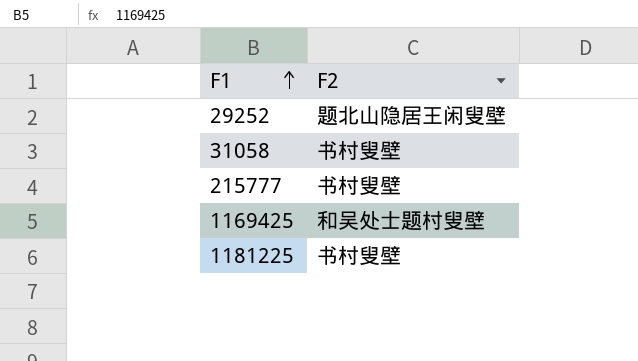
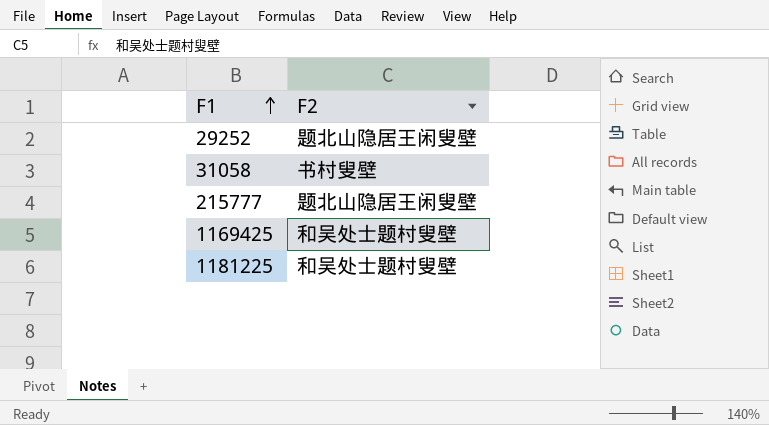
215777 | F2: 书村叟壁 -> 题北山隐居王闲叟壁
1181225 | F2: 书村叟壁 -> 和吴处士题村叟壁

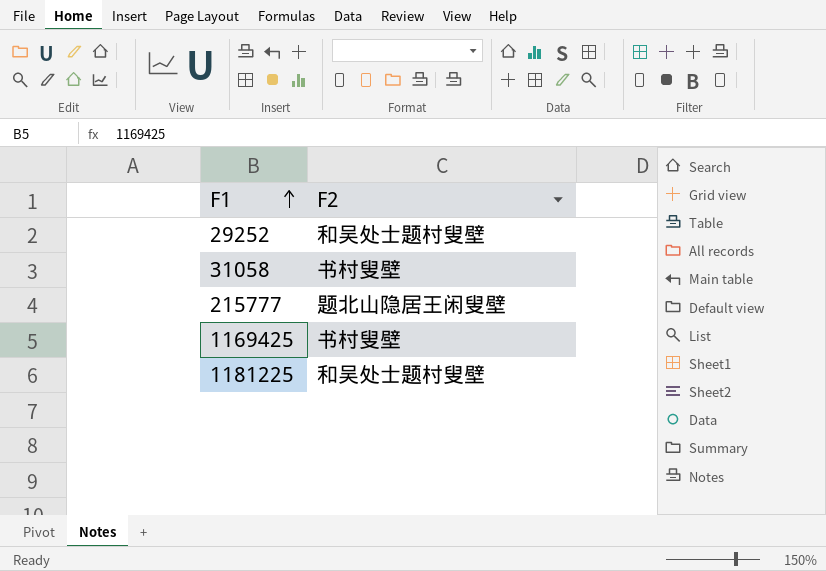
29252 | F2: 题北山隐居王闲叟壁 -> 和吴处士题村叟壁
1169425 | F2: 和吴处士题村叟壁 -> 书村叟壁

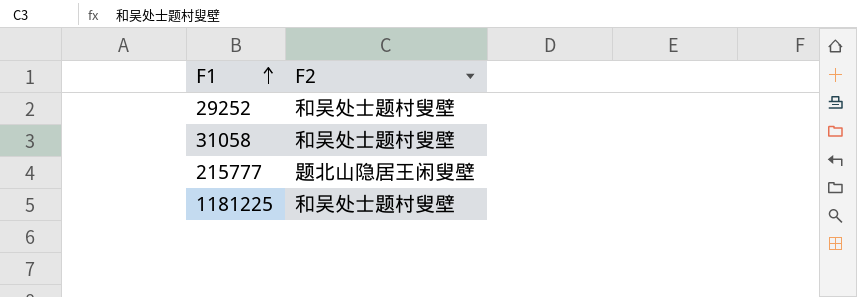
row 1169425: 书村叟壁 -> none
31058 | F2: 书村叟壁 -> 和吴处士题村叟壁

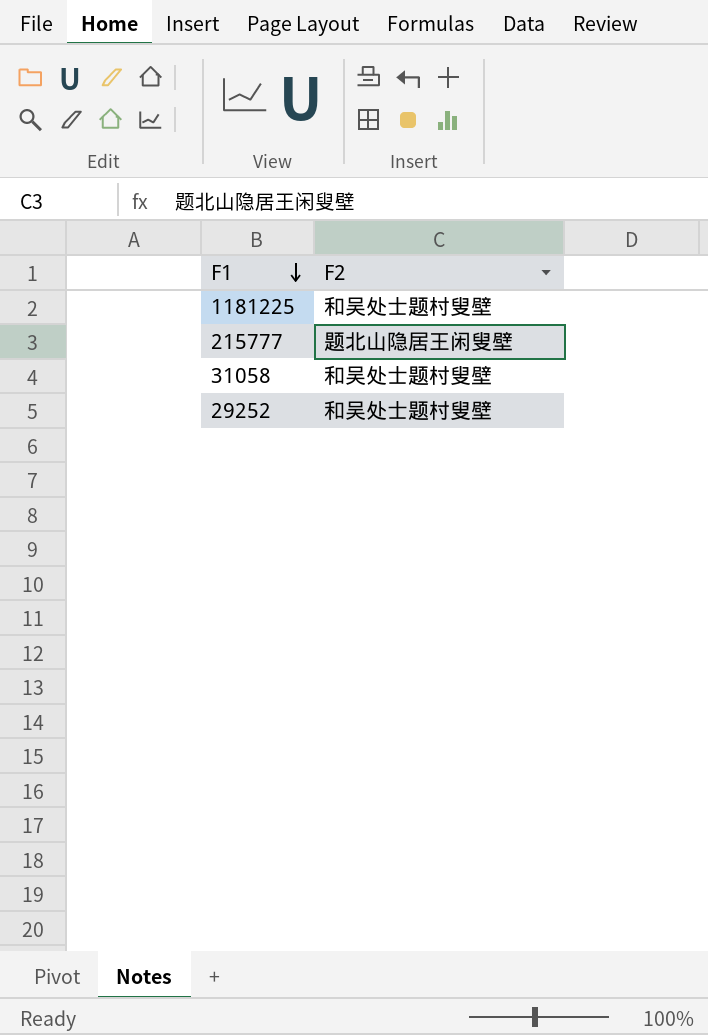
row order: F1 ascending -> F1 descending

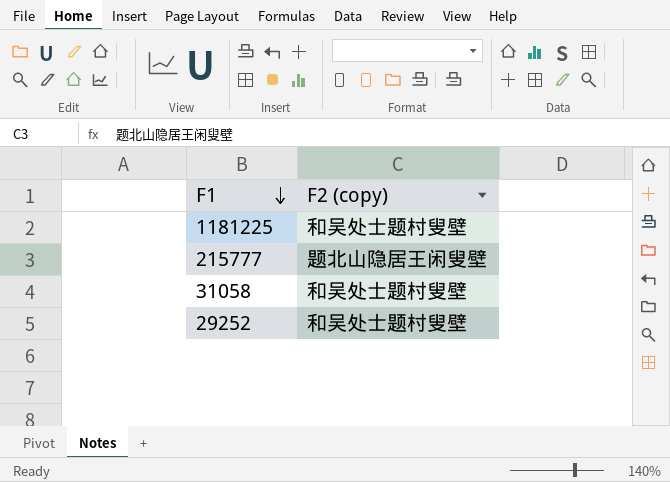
column name: F2 -> F2 (copy)

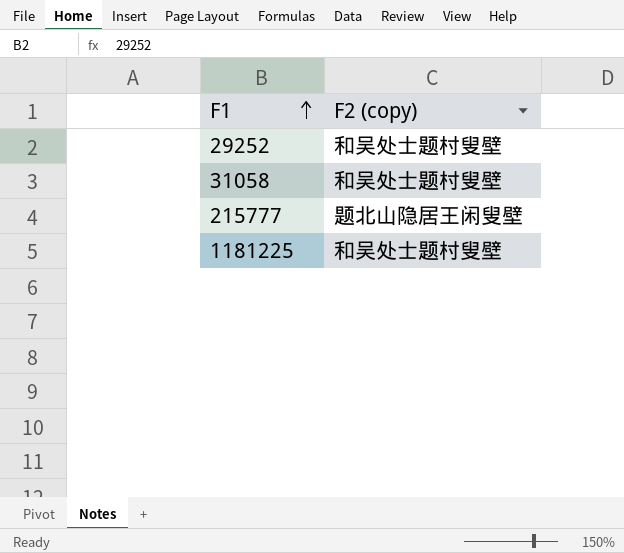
row order: F1 descending -> F1 ascending

